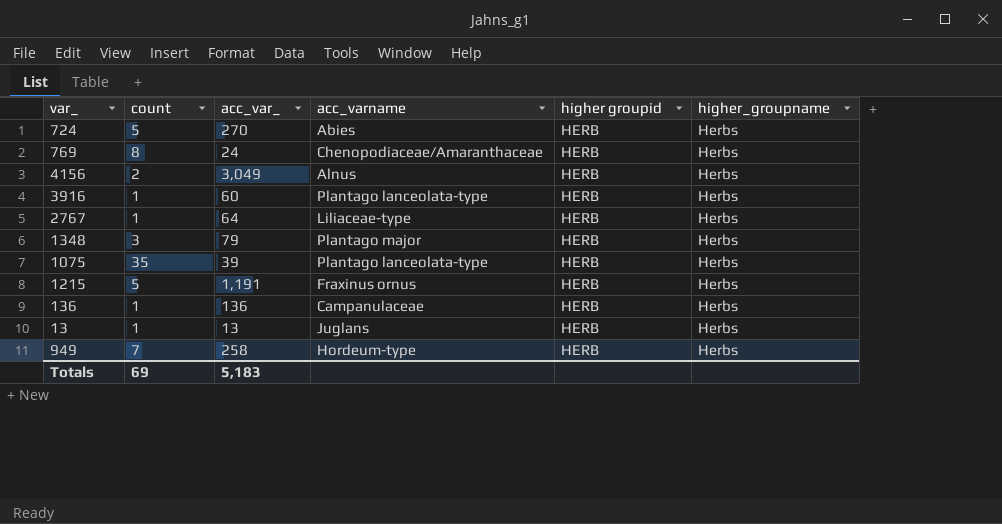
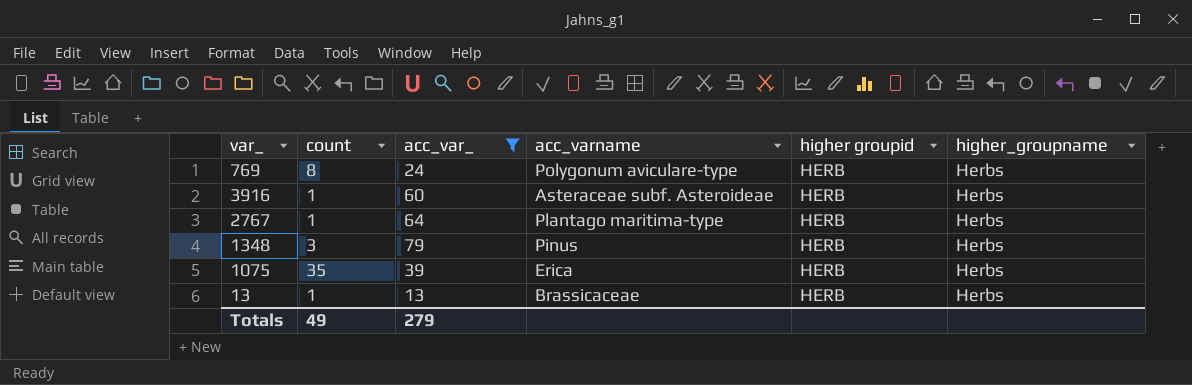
filter: none -> acc_var_ <= 79
769 | acc_varname: Chenopodiaceae/Amaranthaceae -> Polygonum aviculare-type
3916 | acc_varname: Plantago lanceolata-type -> Asteraceae subf. Asteroideae
2767 | acc_varname: Liliaceae-type -> Plantago maritima-type
1348 | acc_varname: Plantago major -> Pinus
1075 | acc_varname: Plantago lanceolata-type -> Erica
13 | acc_varname: Juglans -> Brassicaceae
Totals | count: 69 -> 49
Totals | acc_var_: 5,183 -> 279

